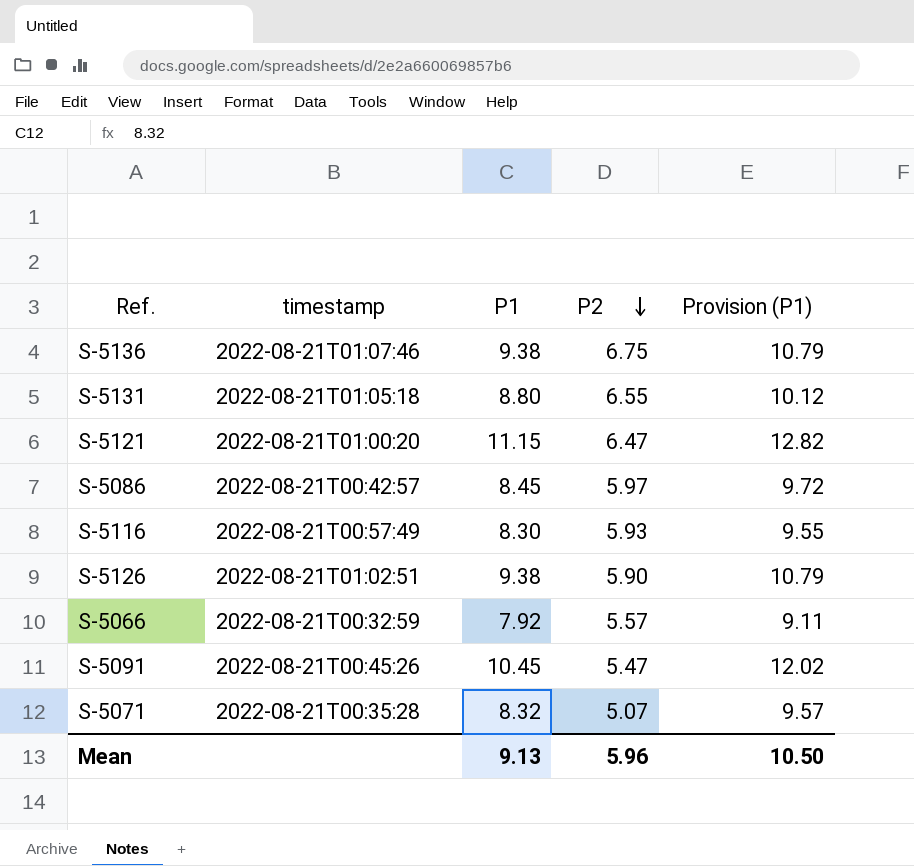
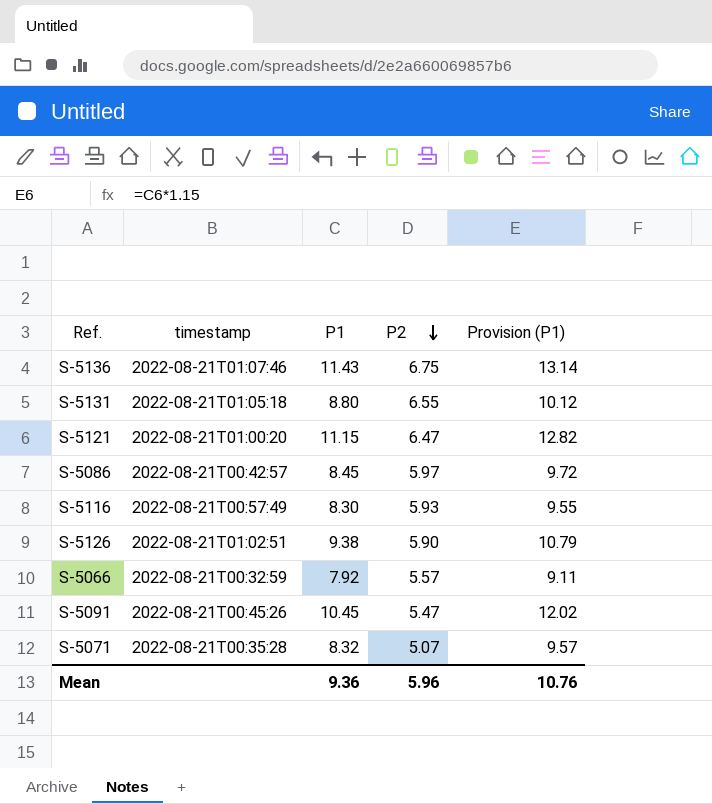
S-5136 | P1: 9.38 -> 11.43
S-5136 | Provision (P1): 10.79 -> 13.14
Mean | P1: 9.13 -> 9.36
Mean | Provision (P1): 10.50 -> 10.76

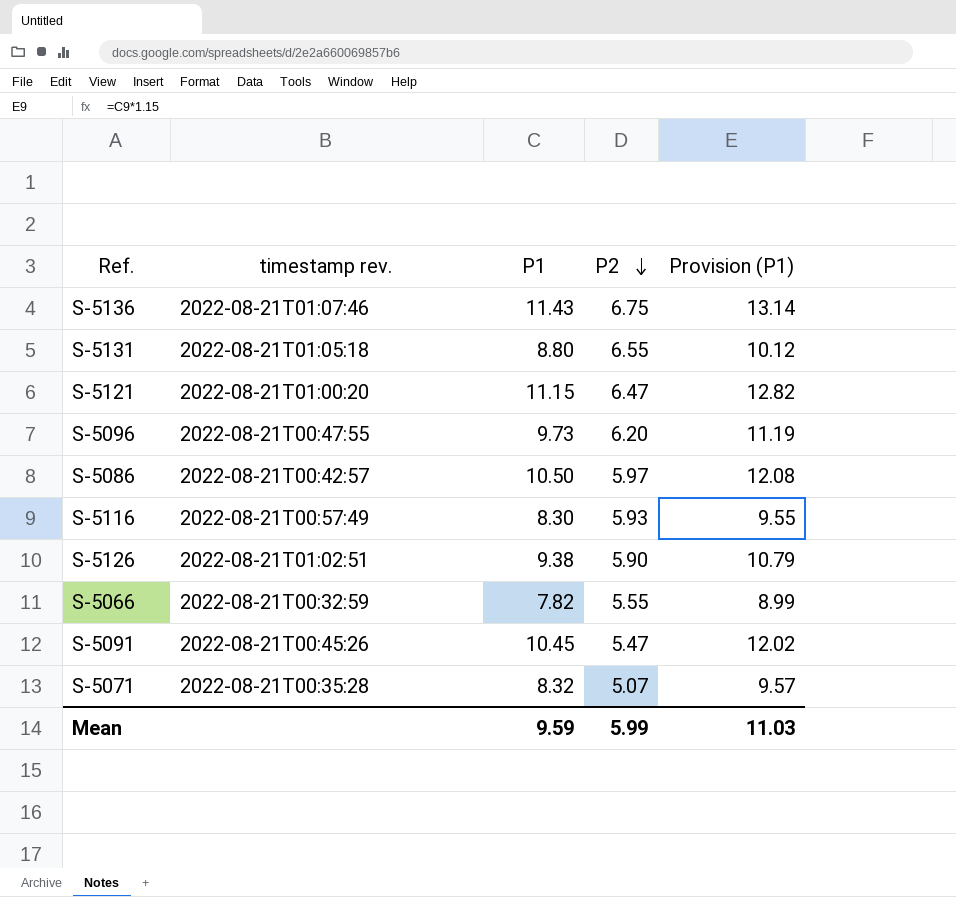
column name: timestamp -> timestamp rev.
row S-5096: none -> 2022-08-21T00:47:55 | 9.73 | 6.20 | 11.19
S-5086 | P1: 8.45 -> 10.50
S-5086 | Provision (P1): 9.72 -> 12.08
S-5066 | P1: 7.92 -> 7.82
S-5066 | P2: 5.57 -> 5.55
S-5066 | Provision (P1): 9.11 -> 8.99
Mean | P1: 9.36 -> 9.59
Mean | P2: 5.96 -> 5.99
Mean | Provision (P1): 10.76 -> 11.03

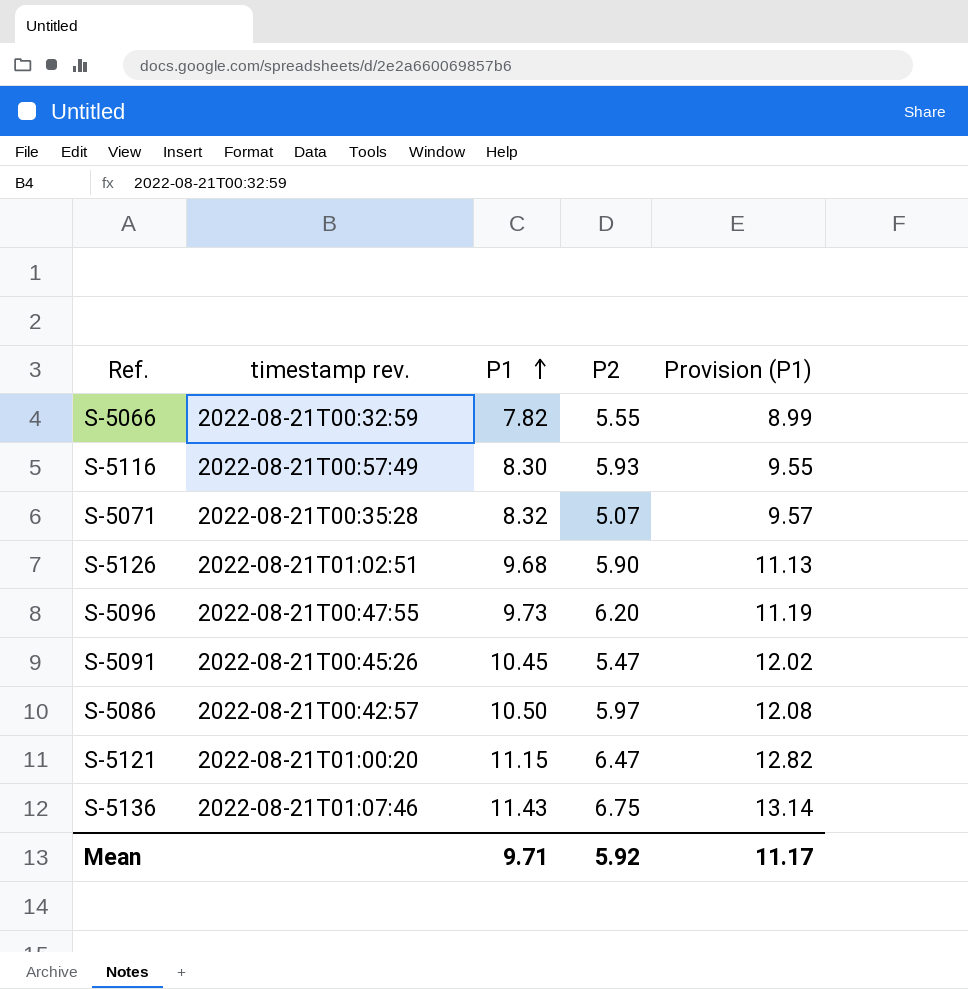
row order: P2 descending -> P1 ascending
row S-5131: 2022-08-21T01:05:18 | 8.80 | 6.55 | 10.12 -> none
S-5126 | P1: 9.38 -> 9.68
S-5126 | Provision (P1): 10.79 -> 11.13
Mean | P1: 9.59 -> 9.71
Mean | P2: 5.99 -> 5.92
Mean | Provision (P1): 11.03 -> 11.17

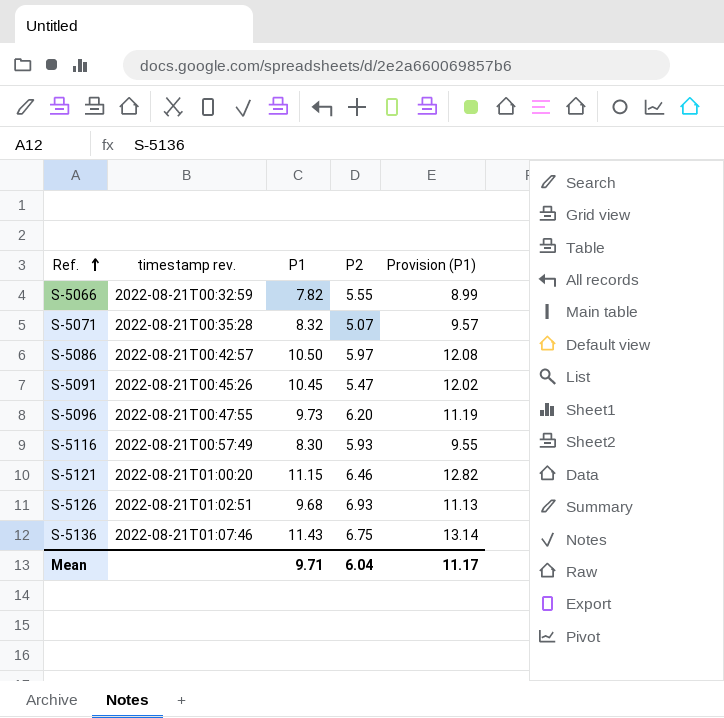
row order: P1 ascending -> Ref. ascending
S-5121 | P2: 6.47 -> 6.46
S-5126 | P2: 5.90 -> 6.93
Mean | P2: 5.92 -> 6.04

